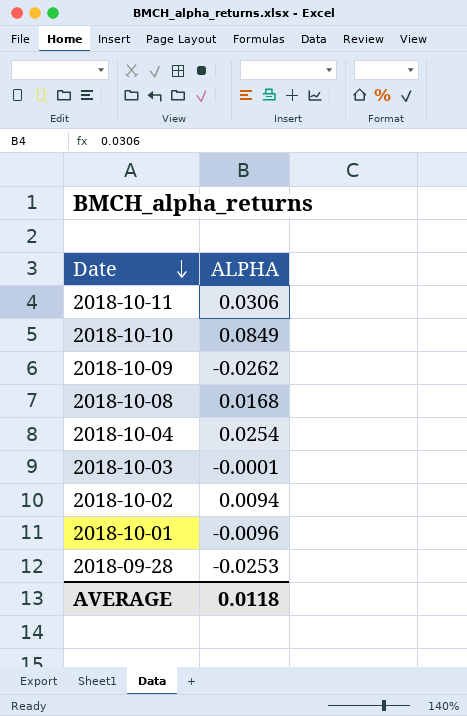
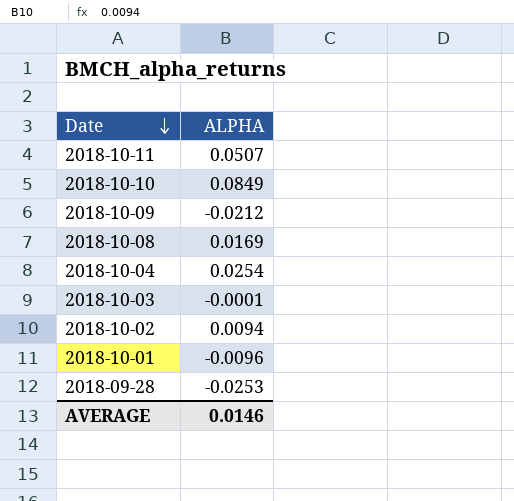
2018-10-11 | ALPHA: 0.0306 -> 0.0507
2018-10-09 | ALPHA: -0.0262 -> -0.0212
2018-10-08 | ALPHA: 0.0168 -> 0.0169
AVERAGE | ALPHA: 0.0118 -> 0.0146

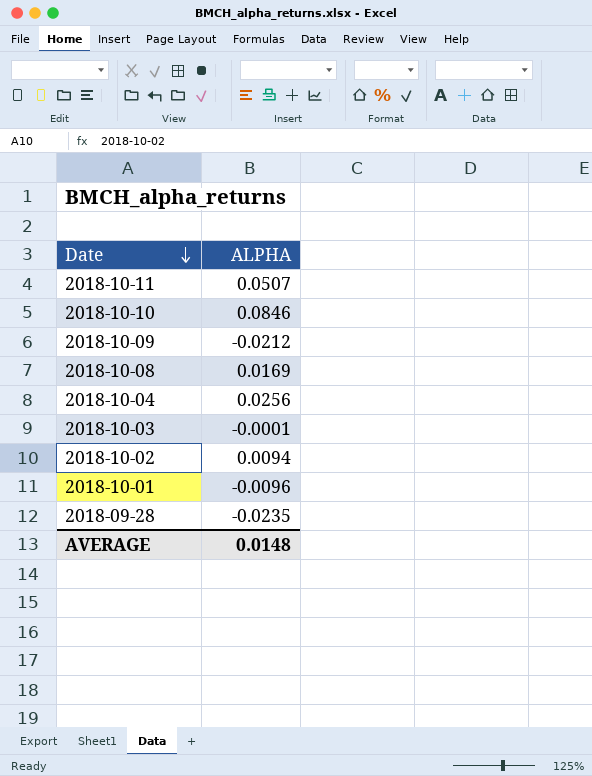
2018-10-10 | ALPHA: 0.0849 -> 0.0846
2018-10-04 | ALPHA: 0.0254 -> 0.0256
2018-09-28 | ALPHA: -0.0253 -> -0.0235
AVERAGE | ALPHA: 0.0146 -> 0.0148

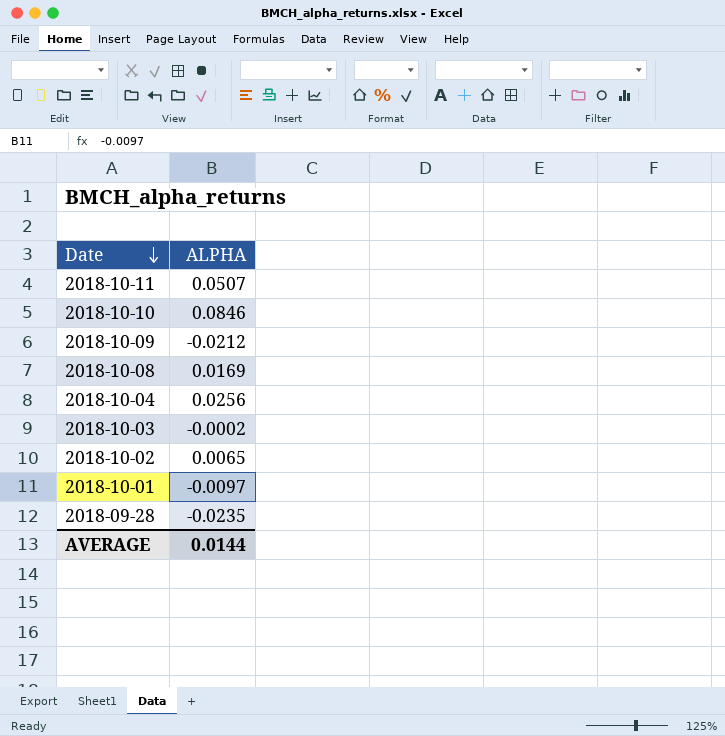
2018-10-03 | ALPHA: -0.0001 -> -0.0002
2018-10-02 | ALPHA: 0.0094 -> 0.0065
2018-10-01 | ALPHA: -0.0096 -> -0.0097
AVERAGE | ALPHA: 0.0148 -> 0.0144

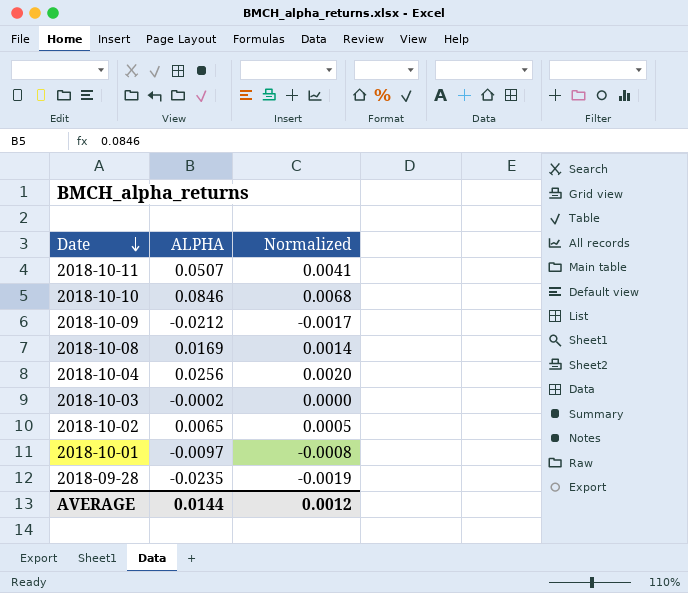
column Normalized | formula: none -> [ALPHA] * 0.08

